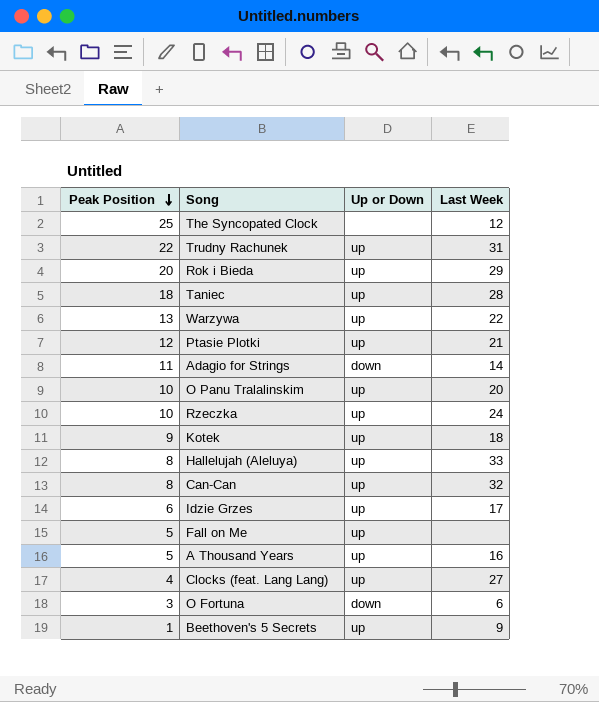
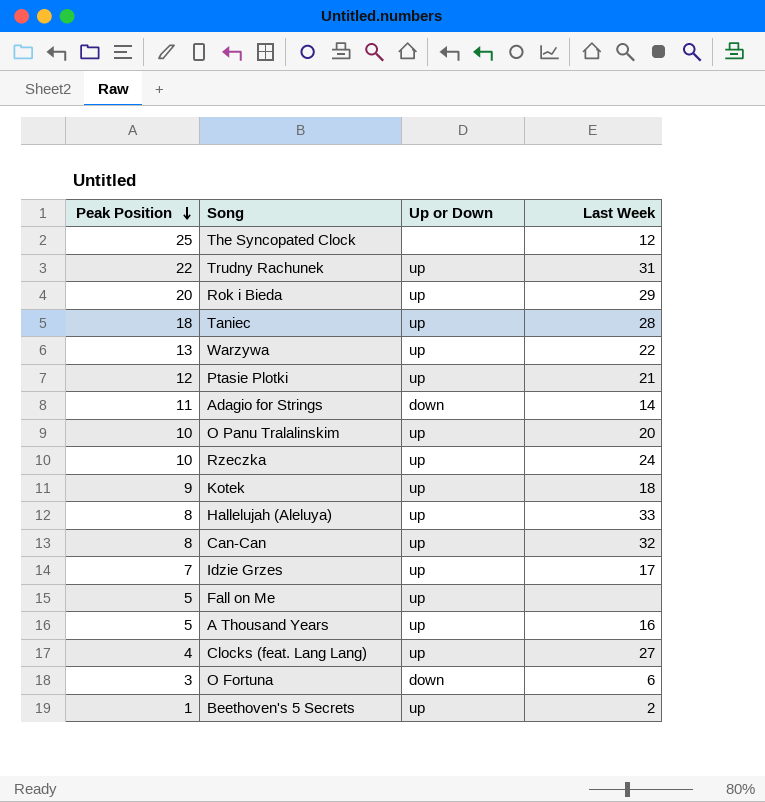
Idzie Grzes | Peak Position: 6 -> 7
Beethoven's 5 Secrets | Last Week: 9 -> 2

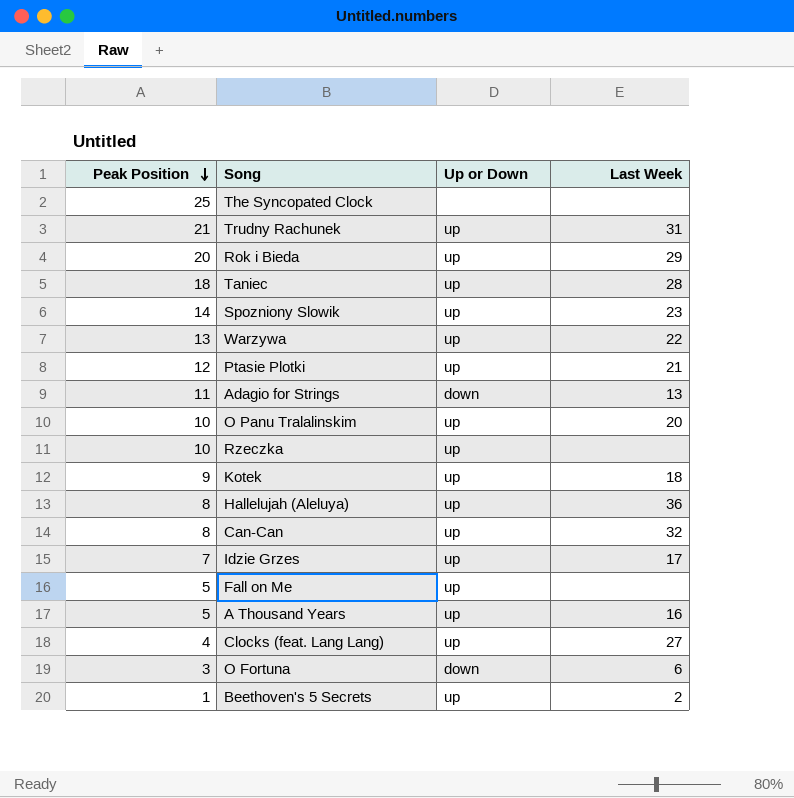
The Syncopated Clock | Last Week: 12 -> none
Trudny Rachunek | Peak Position: 22 -> 21
row Spozniony Slowik: none -> 14 | up | 23
Adagio for Strings | Last Week: 14 -> 13
Rzeczka | Last Week: 24 -> none
Hallelujah (Aleluya) | Last Week: 33 -> 36

